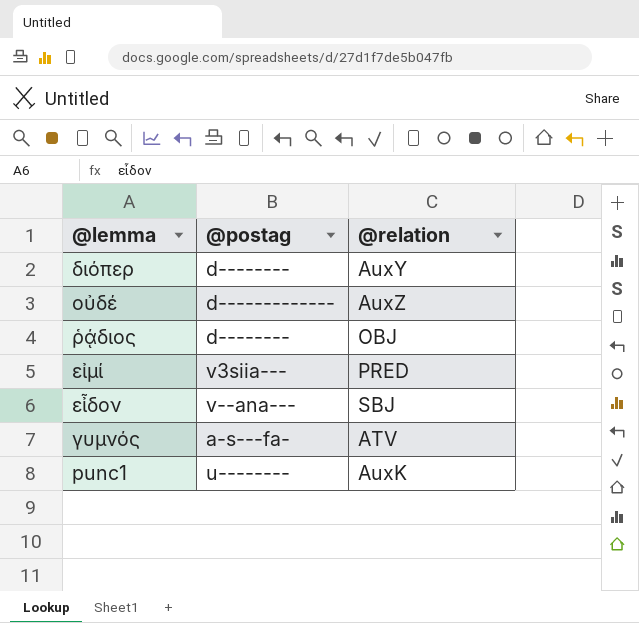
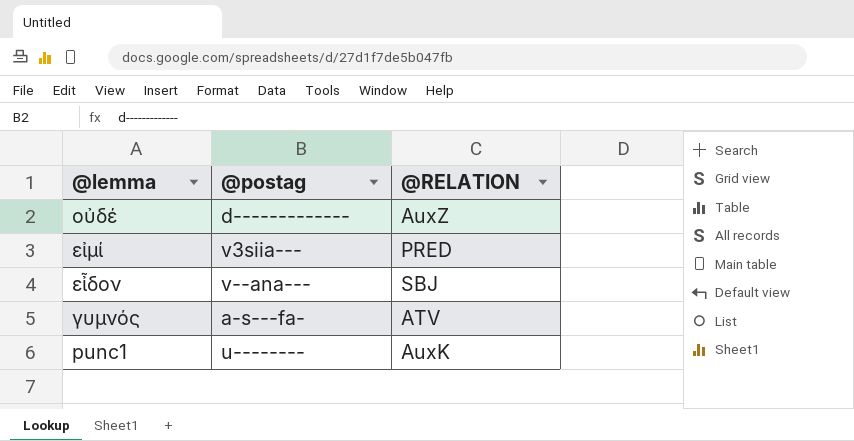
column name: @relation -> @RELATION
row διόπερ: d-------- | AuxY -> none
row ῥᾴδιος: d-------- | OBJ -> none

